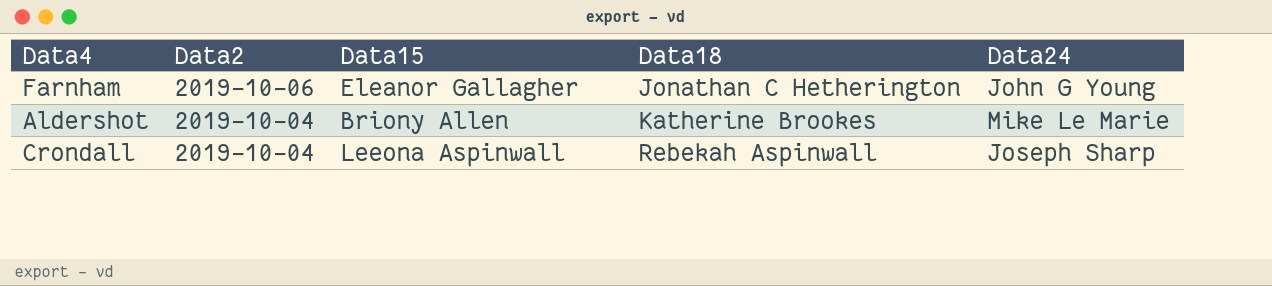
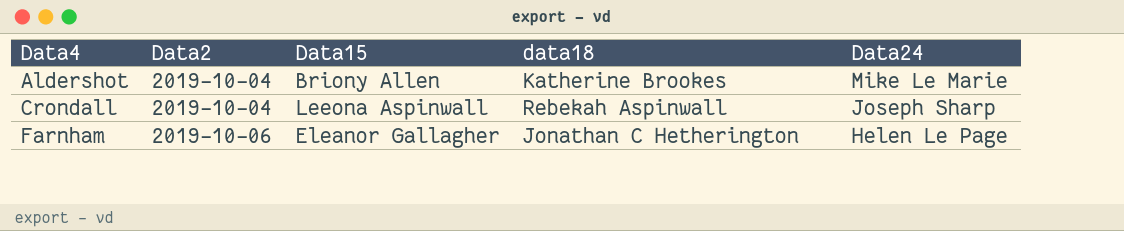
row order: Data2 descending -> Data4 ascending
column name: Data18 -> data18
Farnham | Data24: John G Young -> Helen Le Page

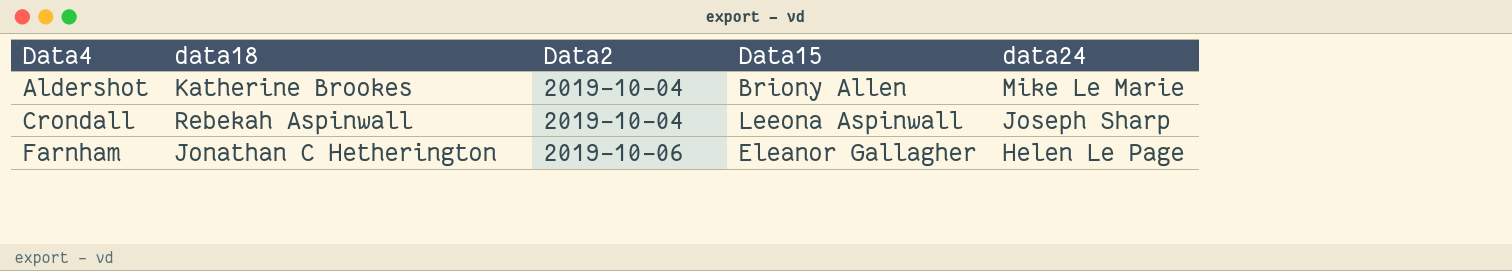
column data18 | position: 4 -> 2
column name: Data24 -> data24

